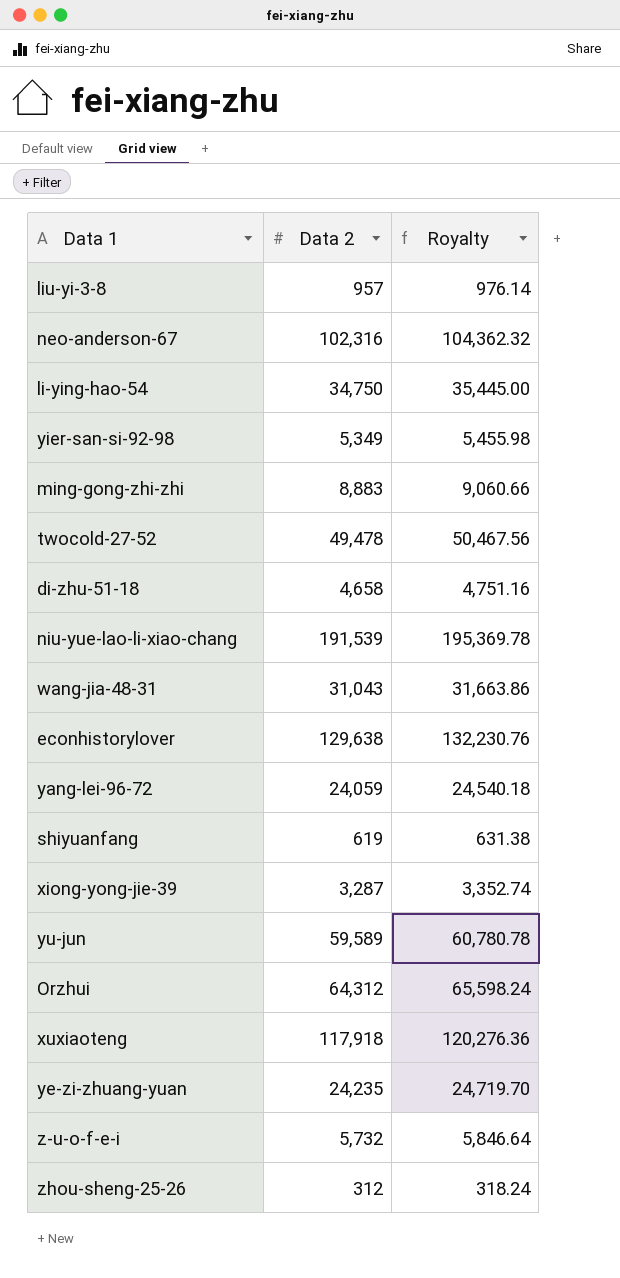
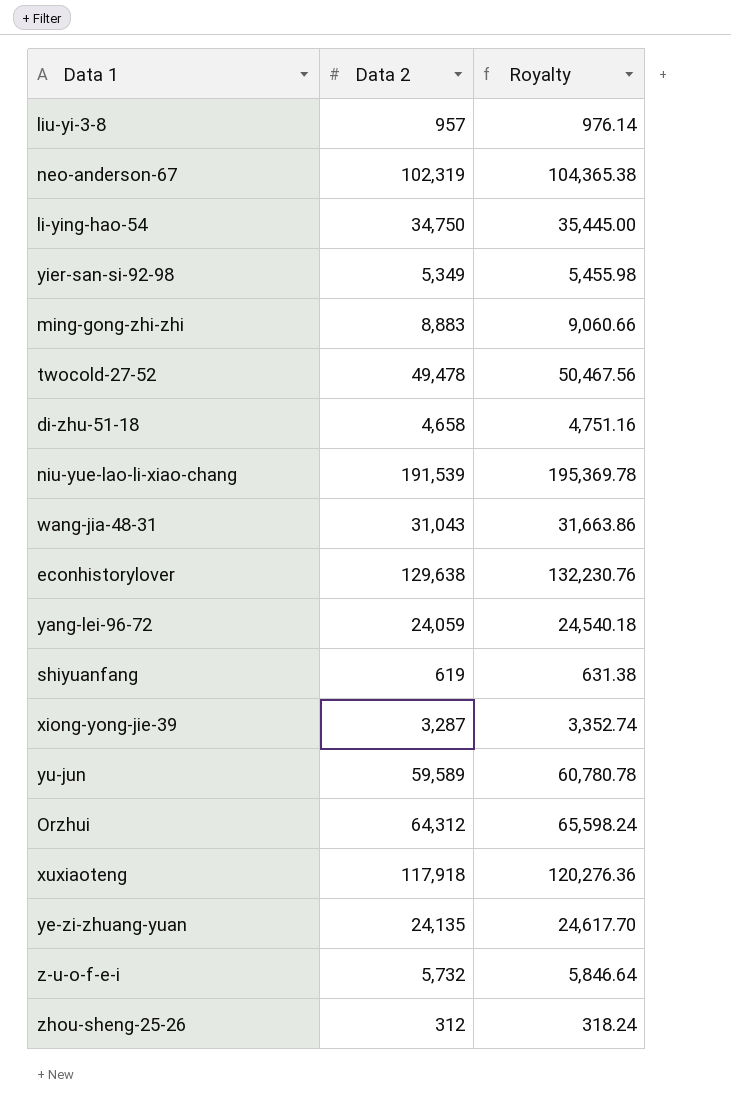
neo-anderson-67 | Data 2: 102,316 -> 102,319
neo-anderson-67 | Royalty: 104,362.32 -> 104,365.38
ye-zi-zhuang-yuan | Data 2: 24,235 -> 24,135
ye-zi-zhuang-yuan | Royalty: 24,719.70 -> 24,617.70

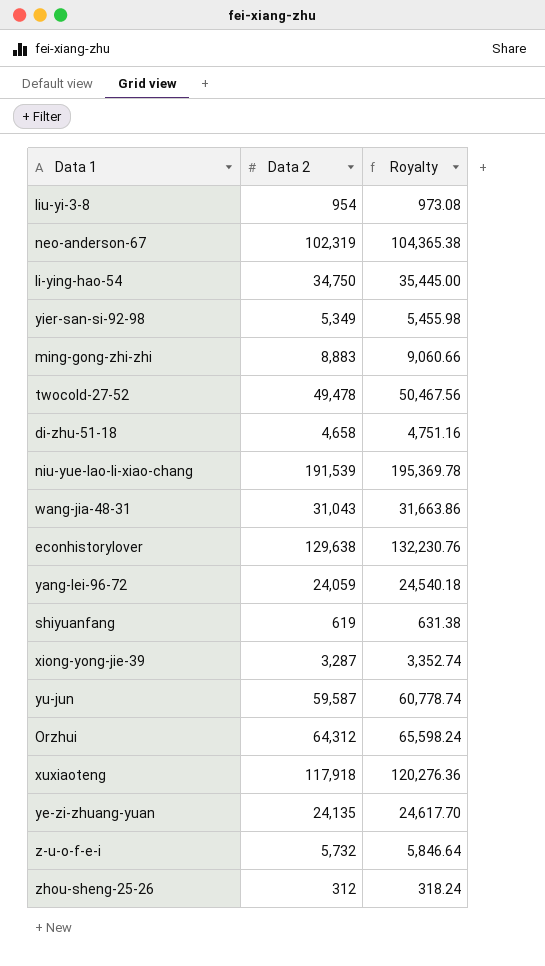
liu-yi-3-8 | Data 2: 957 -> 954
liu-yi-3-8 | Royalty: 976.14 -> 973.08
yu-jun | Data 2: 59,589 -> 59,587
yu-jun | Royalty: 60,780.78 -> 60,778.74

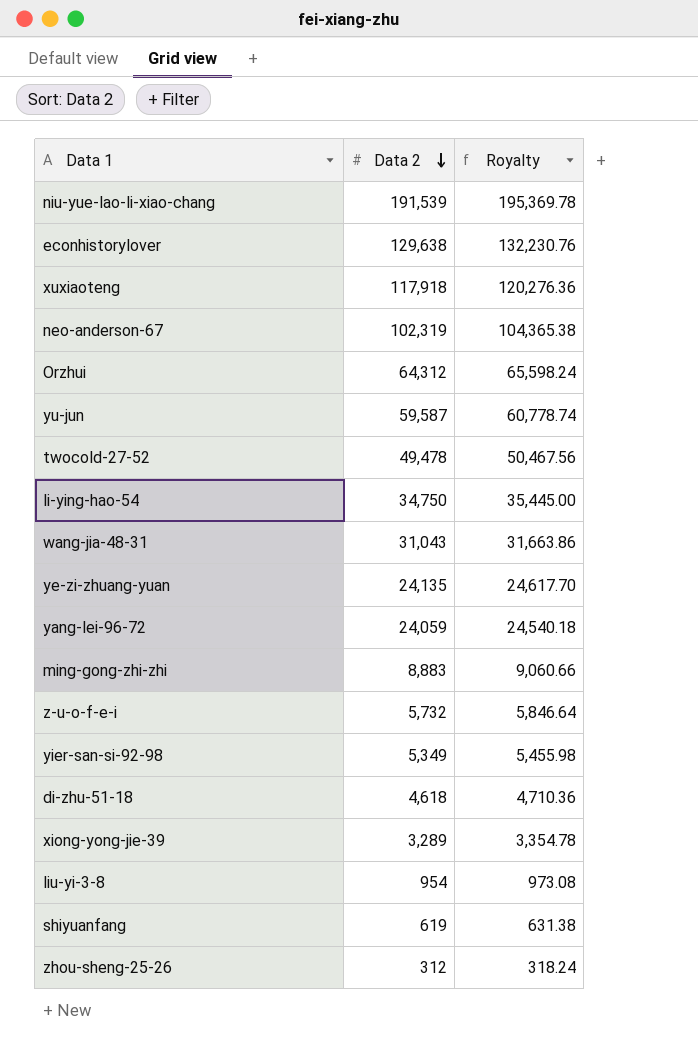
row order: none -> Data 2 descending
di-zhu-51-18 | Data 2: 4,658 -> 4,618
di-zhu-51-18 | Royalty: 4,751.16 -> 4,710.36
xiong-yong-jie-39 | Data 2: 3,287 -> 3,289
xiong-yong-jie-39 | Royalty: 3,352.74 -> 3,354.78

